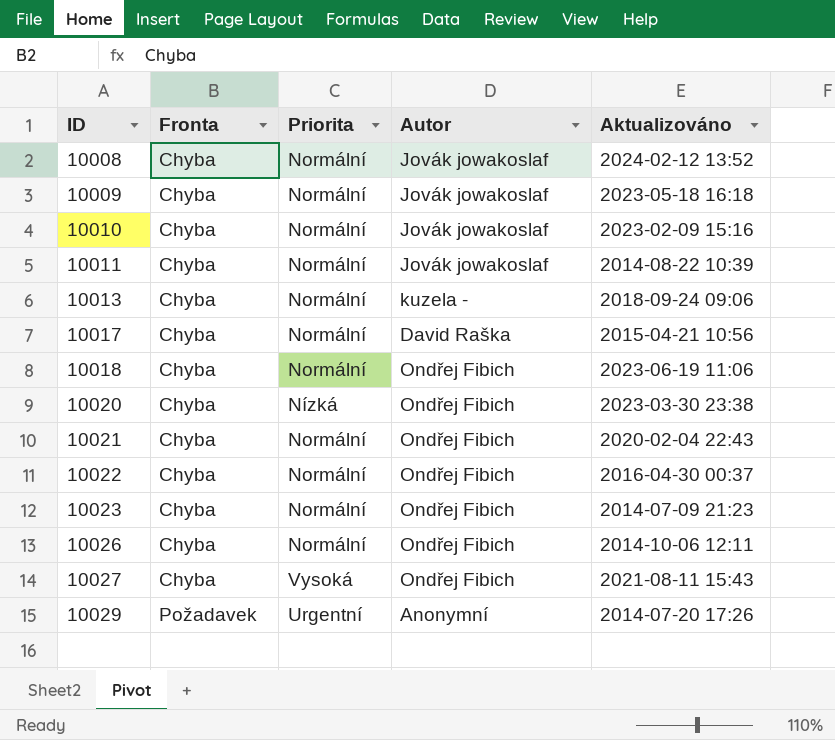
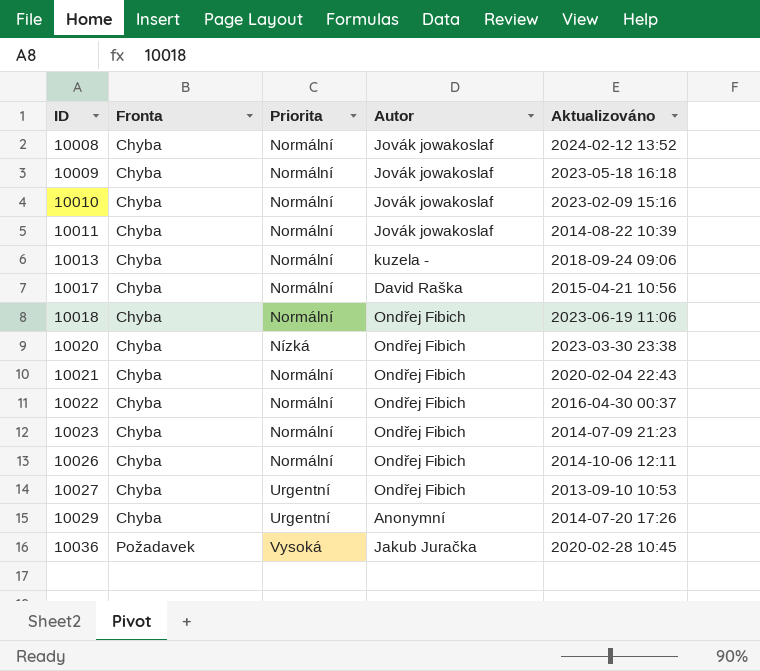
10027 | Priorita: Vysoká -> Urgentní
10027 | Aktualizováno: 2021-08-11 15:43 -> 2013-09-10 10:53
10029 | Fronta: Požadavek -> Chyba
row 10036: none -> Požadavek | Vysoká | Jakub Juračka | 2020-02-28 10:45

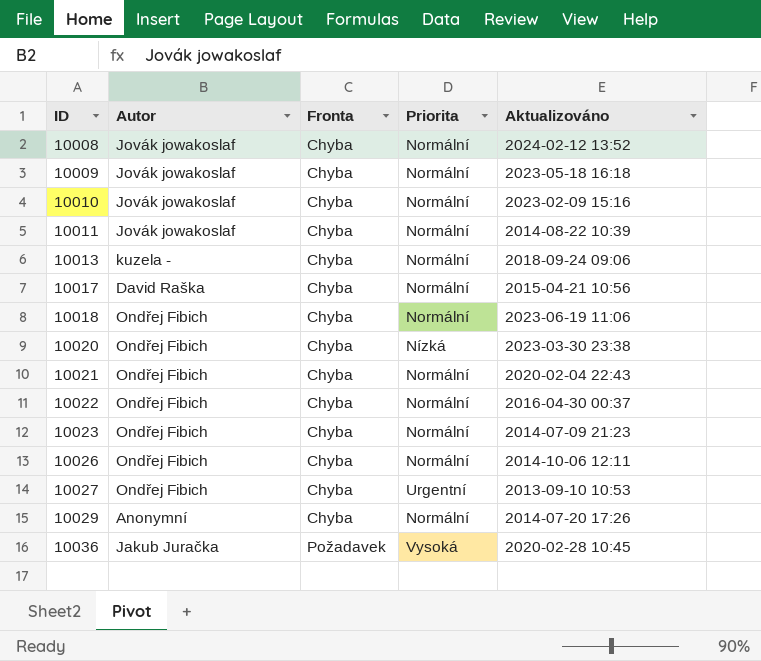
column Autor | position: 4 -> 2
10029 | Priorita: Urgentní -> Normální

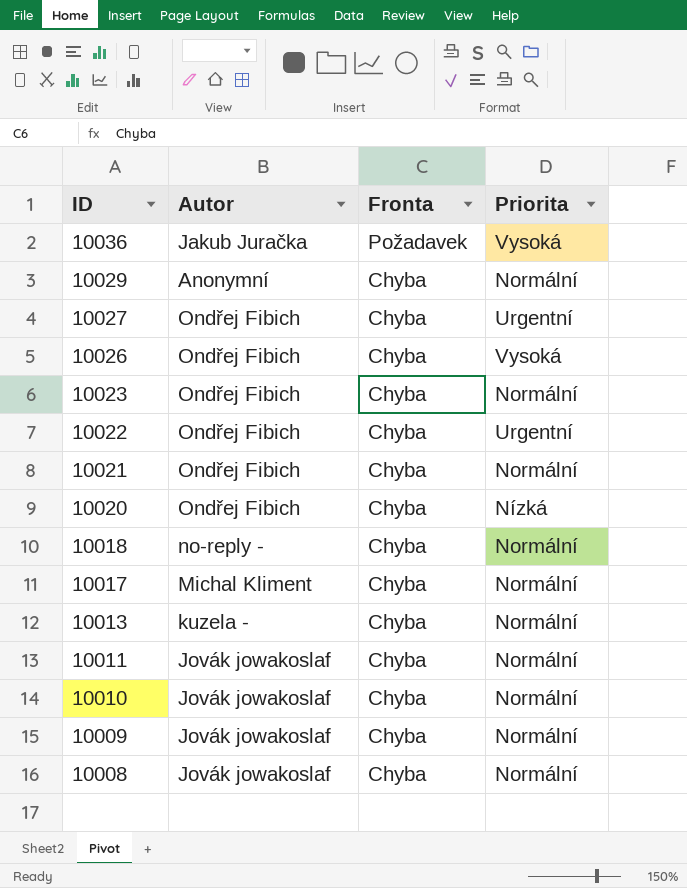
row order: ID ascending -> ID descending
column Aktualizováno | position: 5 -> none
10026 | Priorita: Normální -> Vysoká
10022 | Priorita: Normální -> Urgentní
10018 | Autor: Ondřej Fibich -> no-reply -
10017 | Autor: David Raška -> Michal Kliment

